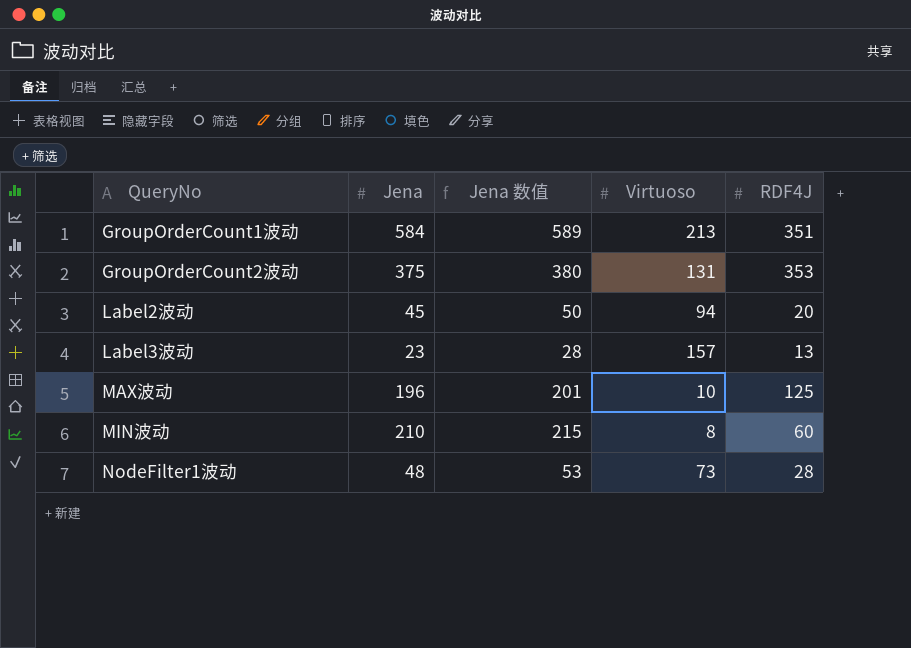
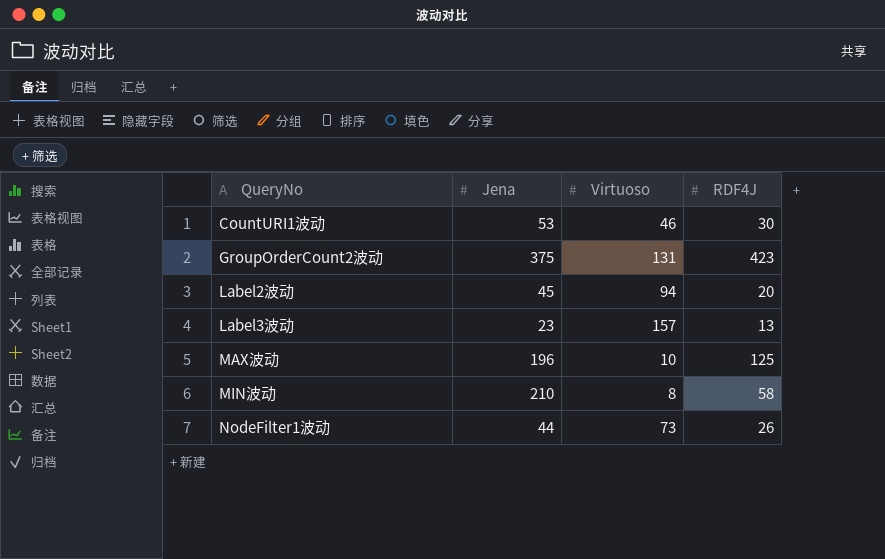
column Jena 数值 | formula: [Jena] + 5 -> none
row GroupOrderCount1波动: 584 | 589 | 213 | 351 -> none
row CountURI1波动: none -> 53 | 46 | 30
GroupOrderCount2波动 | RDF4J: 353 -> 423
MIN波动 | RDF4J: 60 -> 58
NodeFilter1波动 | Jena: 48 -> 44
NodeFilter1波动 | RDF4J: 28 -> 26

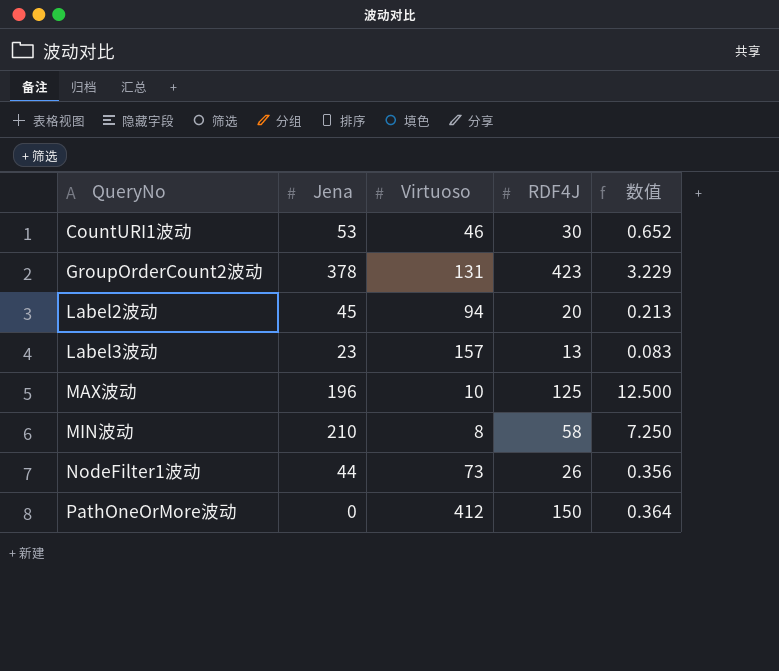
column 数值 | formula: none -> [RDF4J] / [Virtuoso]
GroupOrderCount2波动 | Jena: 375 -> 378
row PathOneOrMore波动: none -> 0 | 412 | 150 | 0.364

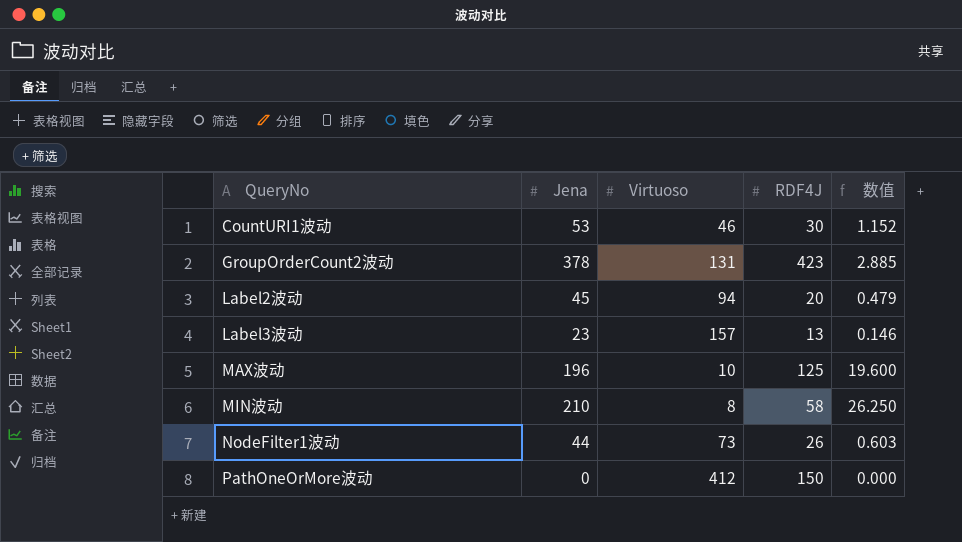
column 数值 | formula: [RDF4J] / [Virtuoso] -> [Jena] / [Virtuoso]

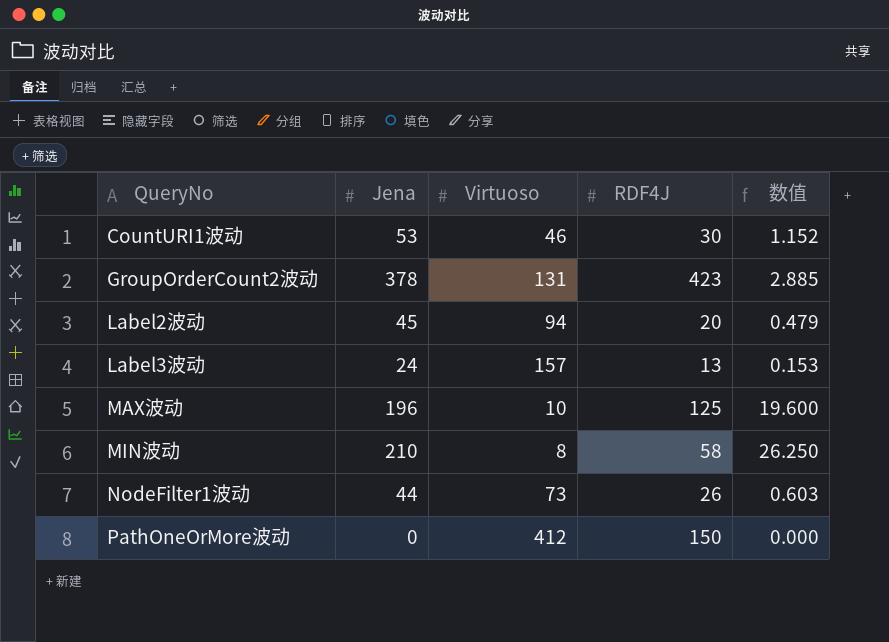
Label3波动 | Jena: 23 -> 24
Label3波动 | 数值: 0.146 -> 0.153

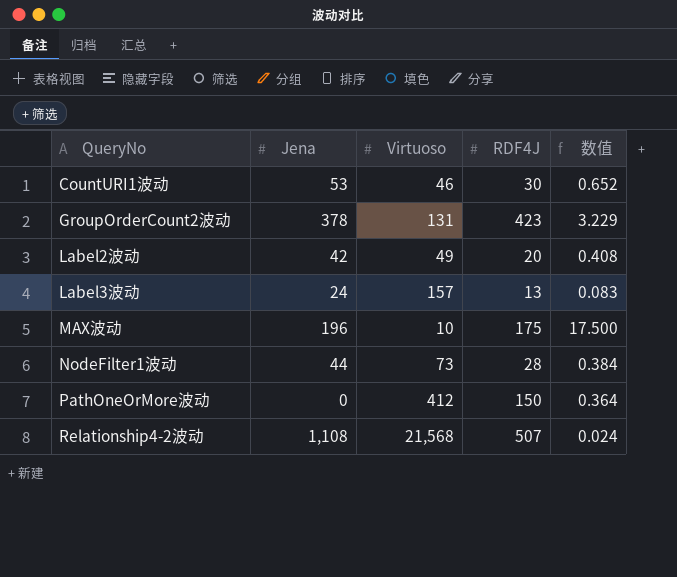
column 数值 | formula: [Jena] / [Virtuoso] -> [RDF4J] / [Virtuoso]
row MIN波动: 210 | 8 | 58 | 26.250 -> none
Label2波动 | Jena: 45 -> 42
Label2波动 | Virtuoso: 94 -> 49
MAX波动 | RDF4J: 125 -> 175
NodeFilter1波动 | RDF4J: 26 -> 28
row Relationship4-2波动: none -> 1,108 | 21,568 | 507 | 0.024

